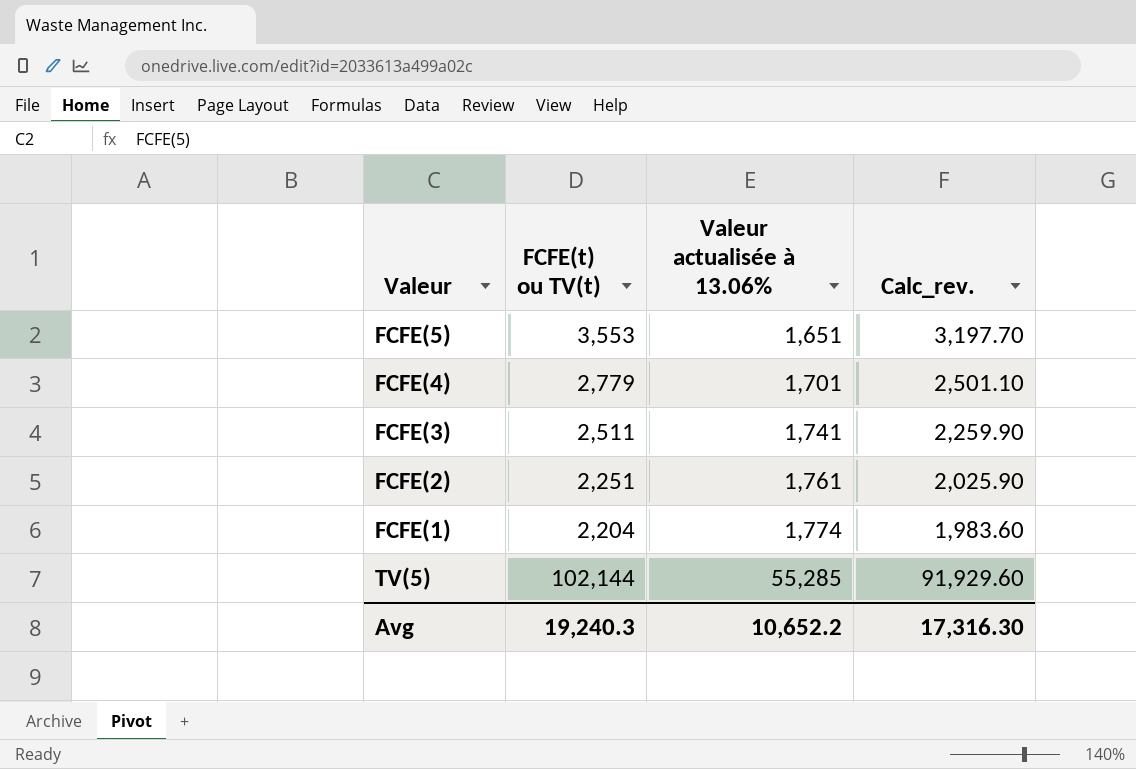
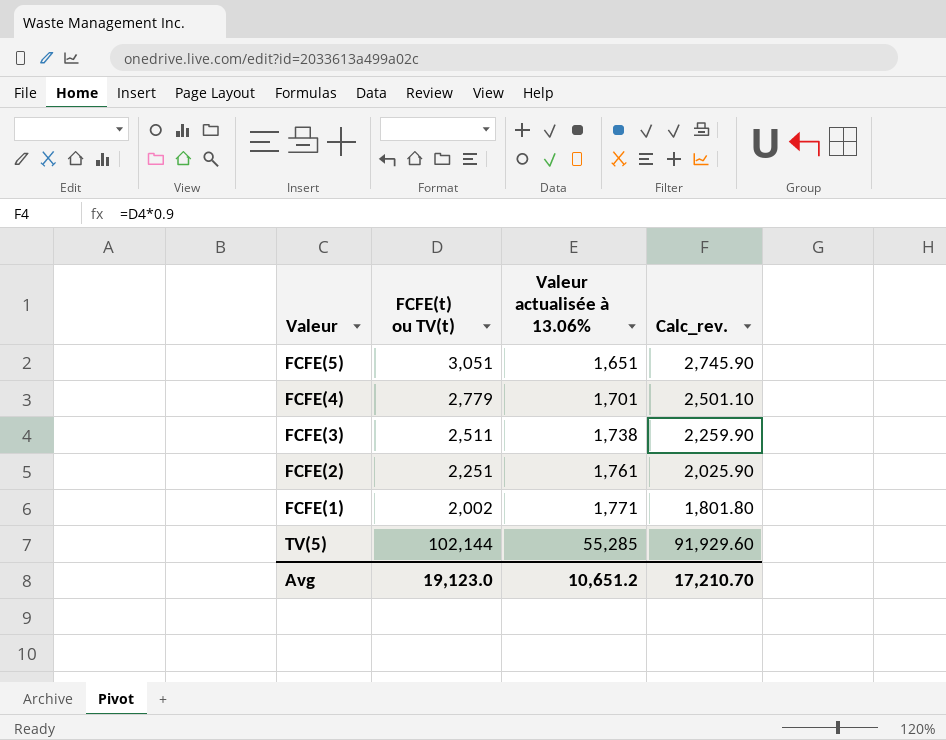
FCFE(5) | FCFE(t) ou TV(t): 3,553 -> 3,051
FCFE(5) | Calc_rev.: 3,197.70 -> 2,745.90
FCFE(3) | Valeur actualisée à 13.06%: 1,741 -> 1,738
FCFE(1) | FCFE(t) ou TV(t): 2,204 -> 2,002
FCFE(1) | Valeur actualisée à 13.06%: 1,774 -> 1,771
FCFE(1) | Calc_rev.: 1,983.60 -> 1,801.80
Avg | FCFE(t) ou TV(t): 19,240.3 -> 19,123.0
Avg | Valeur actualisée à 13.06%: 10,652.2 -> 10,651.2
Avg | Calc_rev.: 17,316.30 -> 17,210.70

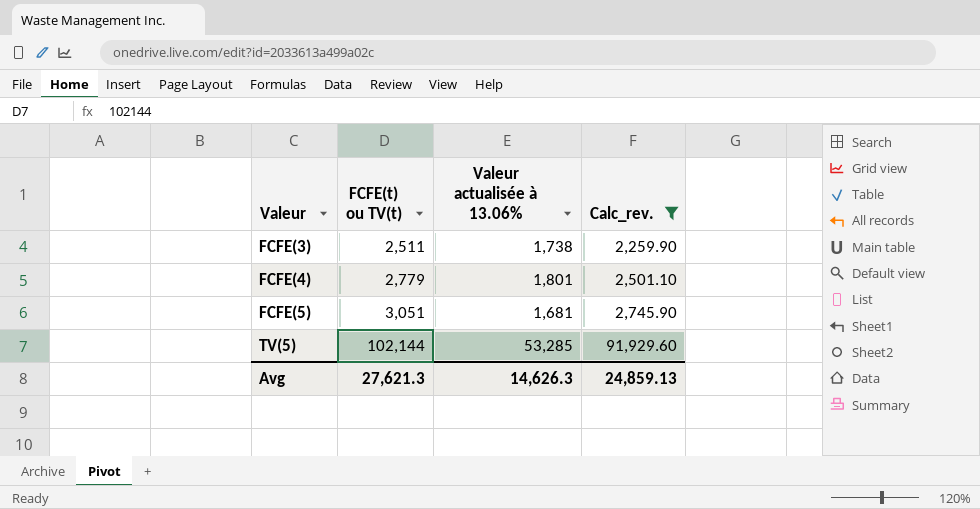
filter: none -> Calc_rev. >= 2,259.90
row order: Valeur actualisée à 13.06% ascending -> Valeur ascending
FCFE(4) | Valeur actualisée à 13.06%: 1,701 -> 1,801
FCFE(5) | Valeur actualisée à 13.06%: 1,651 -> 1,681
TV(5) | Valeur actualisée à 13.06%: 55,285 -> 53,285
Avg | FCFE(t) ou TV(t): 19,123.0 -> 27,621.3
Avg | Valeur actualisée à 13.06%: 10,651.2 -> 14,626.3
Avg | Calc_rev.: 17,210.70 -> 24,859.13

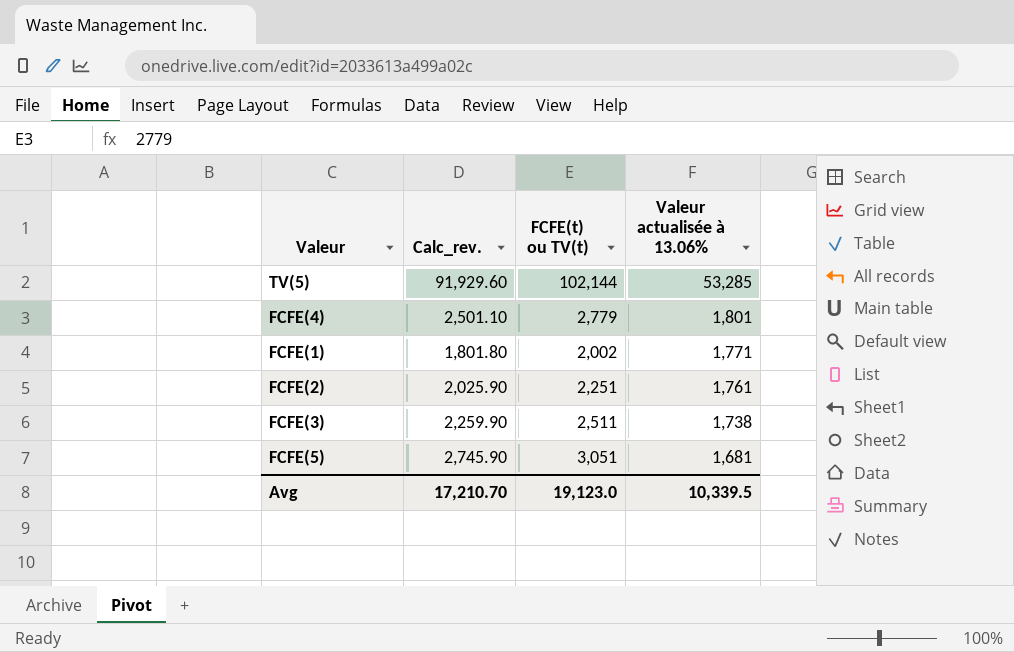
filter: Calc_rev. >= 2,259.90 -> none
row order: Valeur ascending -> Valeur actualisée à 13.06% descending
column Calc_rev. | position: 4 -> 2
Avg | Calc_rev.: 24,859.13 -> 17,210.70
Avg | FCFE(t) ou TV(t): 27,621.3 -> 19,123.0
Avg | Valeur actualisée à 13.06%: 14,626.3 -> 10,339.5

